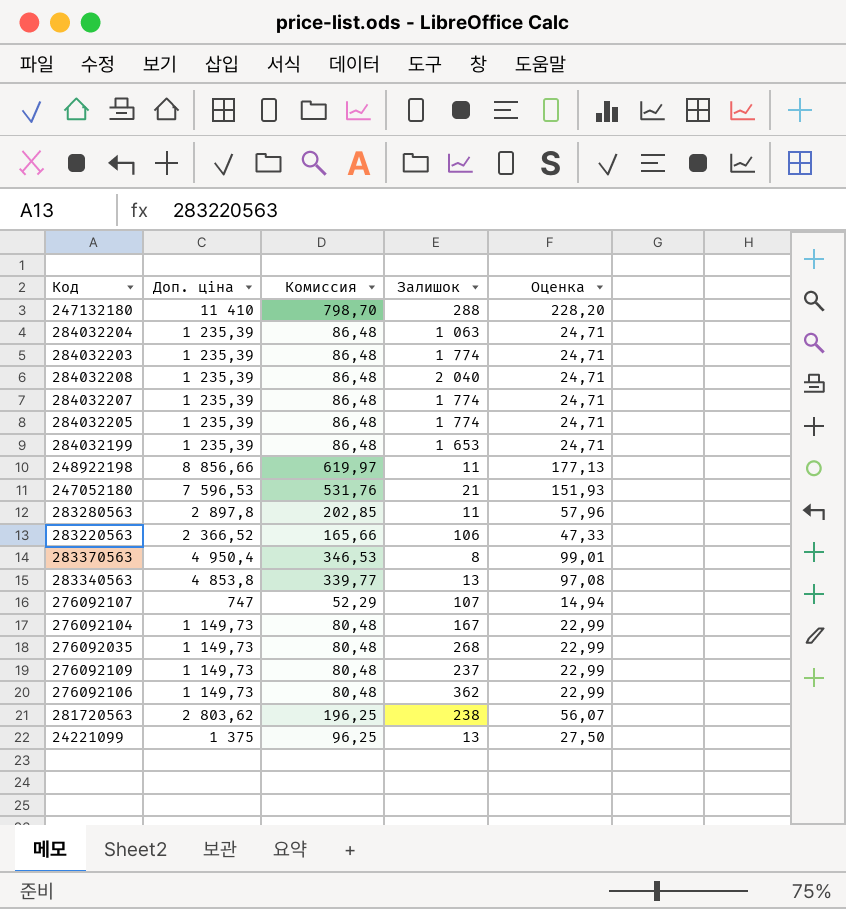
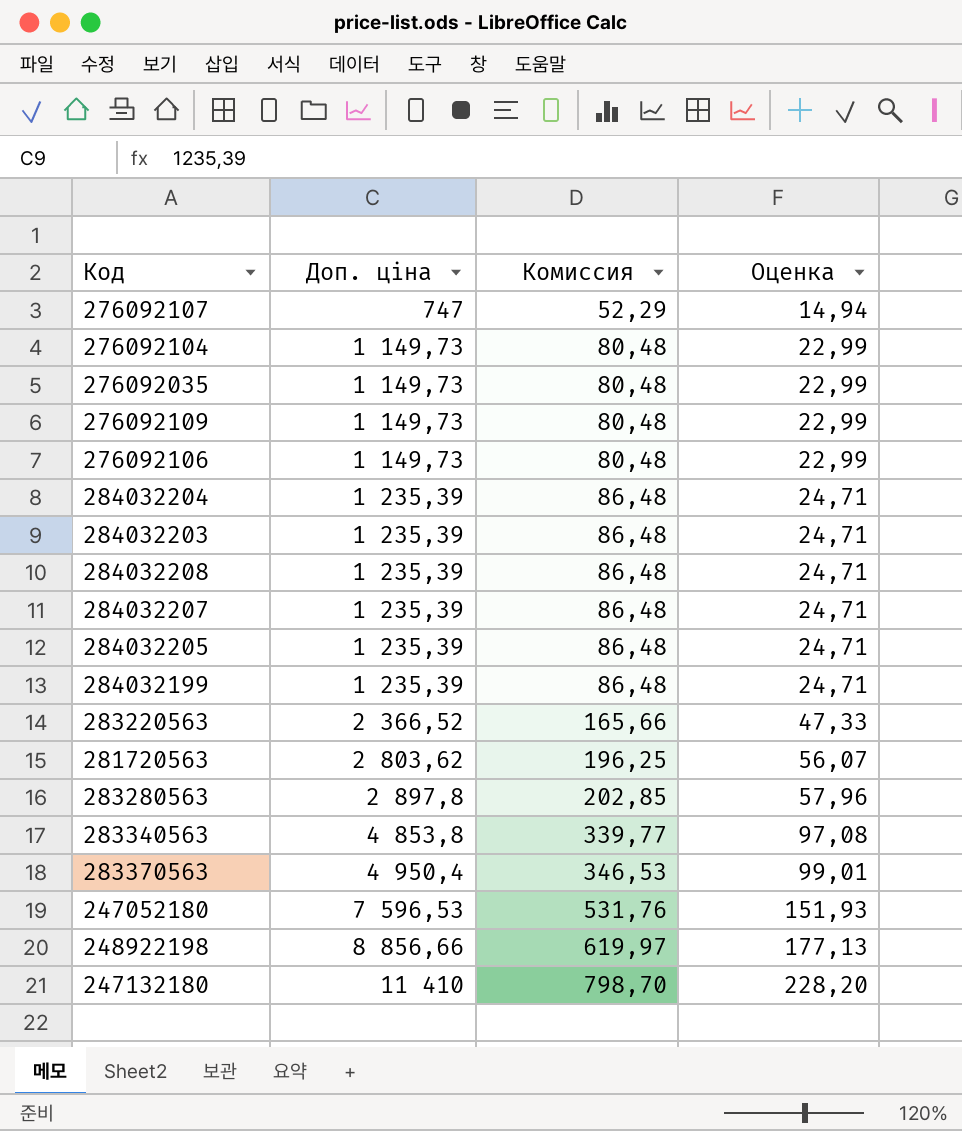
row order: none -> Доп. ціна ascending
column Залишок | position: 4 -> none
row 24221099: 1 375 | 96,25 | 13 | 27,50 -> none

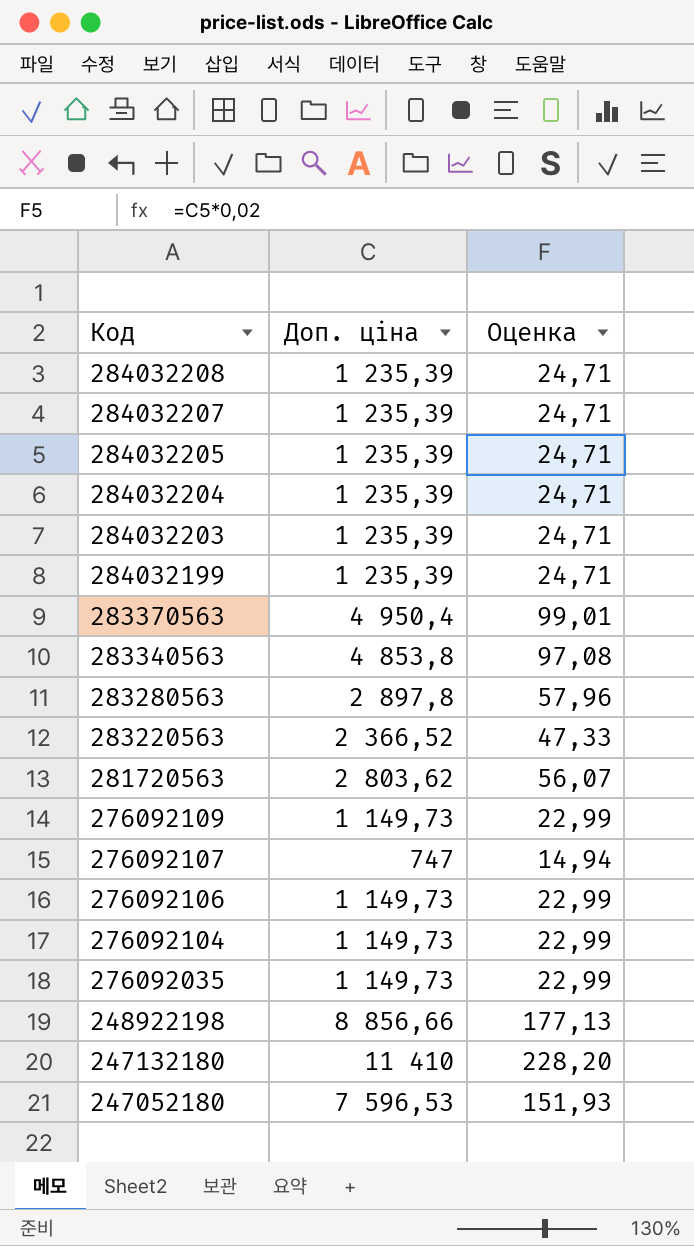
row order: Доп. ціна ascending -> Код descending
column Комиссия | formula: [Доп. ціна] * 0,07 -> none

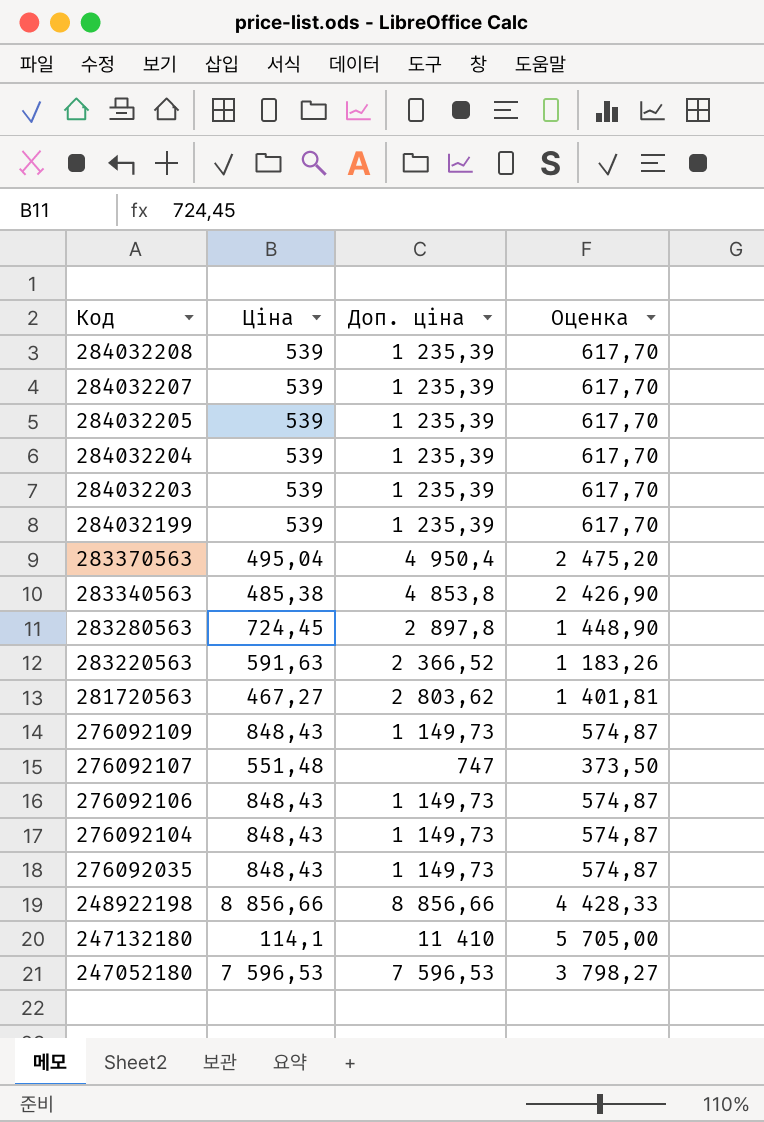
column Ціна | position: none -> 2
column Оценка | formula: [Доп. ціна] * 0,02 -> [Доп. ціна] * 0,5

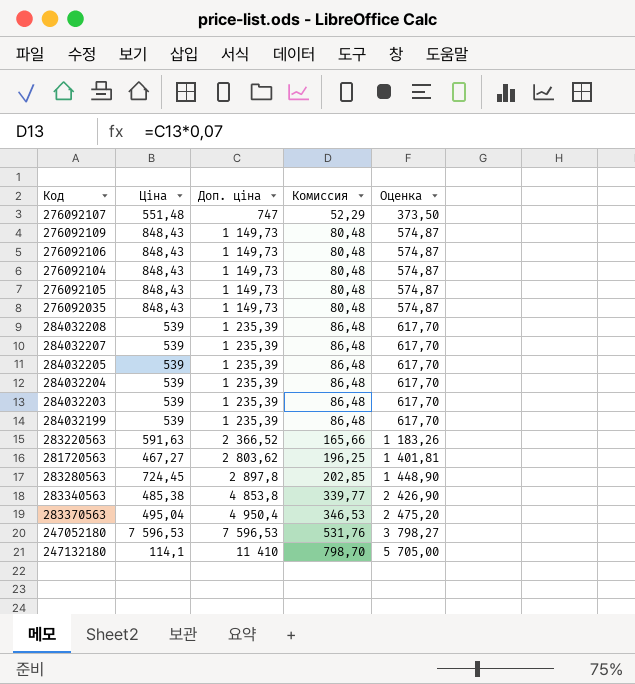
row order: Код descending -> Доп. ціна ascending
column Комиссия | formula: none -> [Доп. ціна] * 0,07
row 248922198: 8 856,66 | 8 856,66 | 4 428,33 -> none
row 276092105: none -> 848,43 | 1 149,73 | 80,48 | 574,87

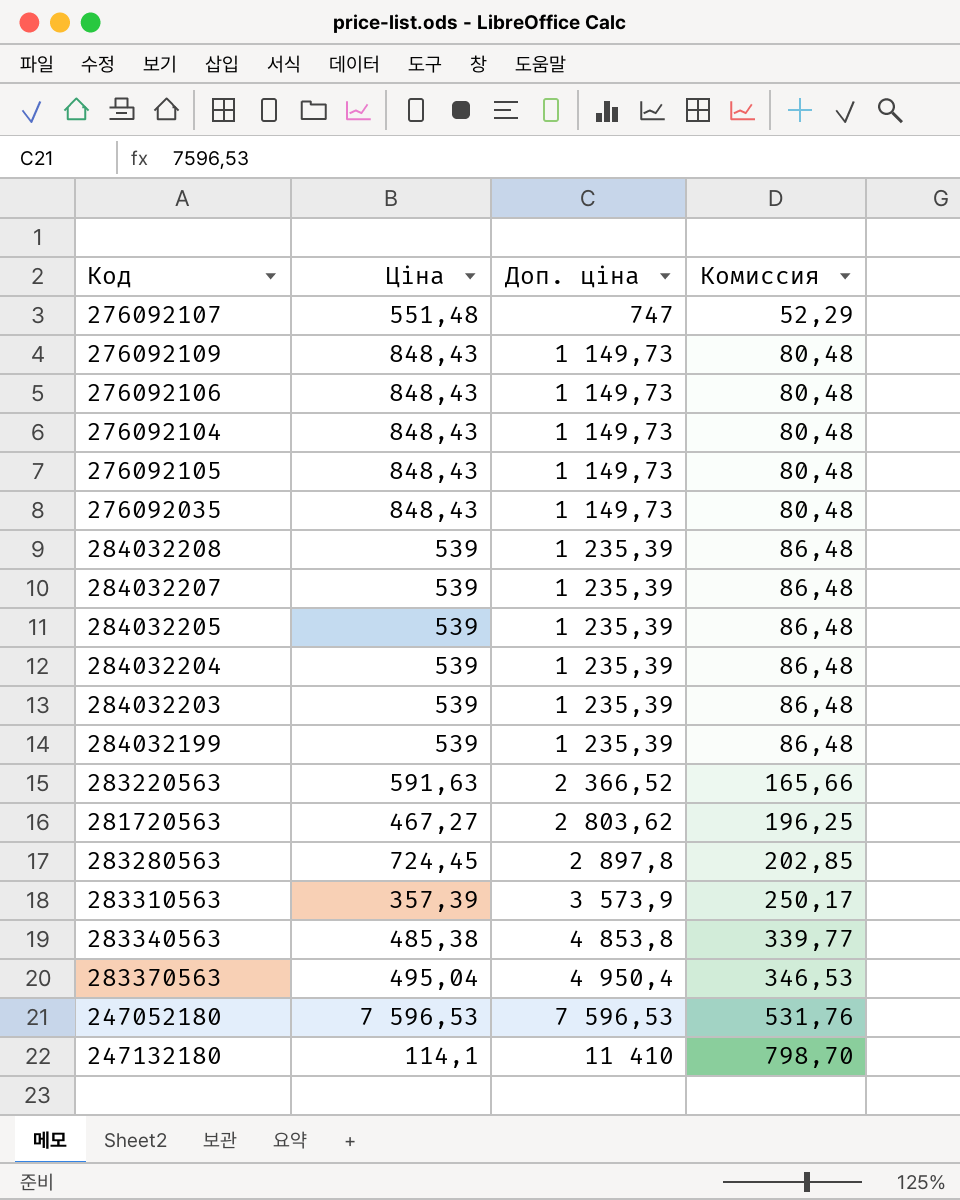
column Оценка | formula: [Доп. ціна] * 0,5 -> none
row 283310563: none -> 357,39 | 3 573,9 | 250,17

